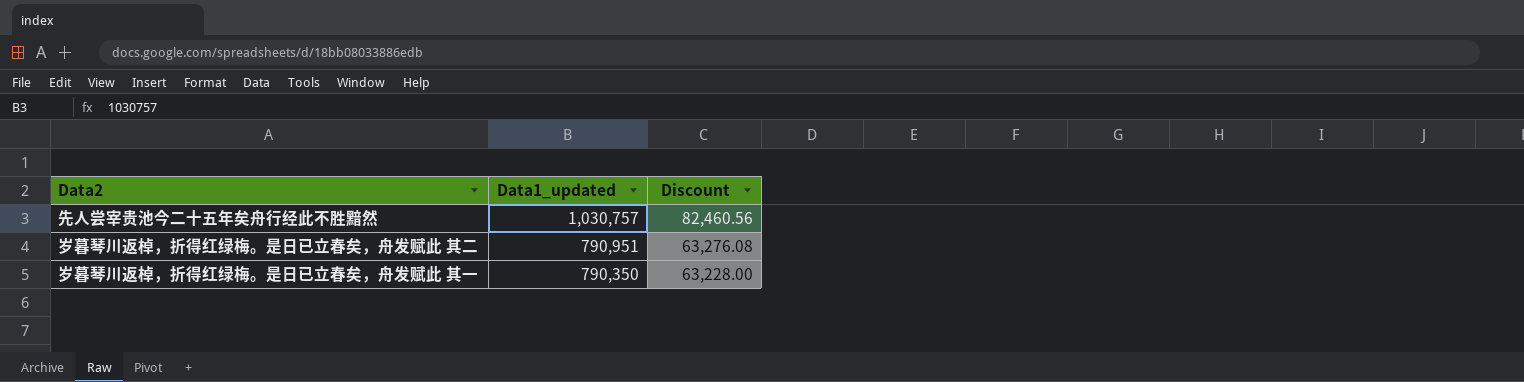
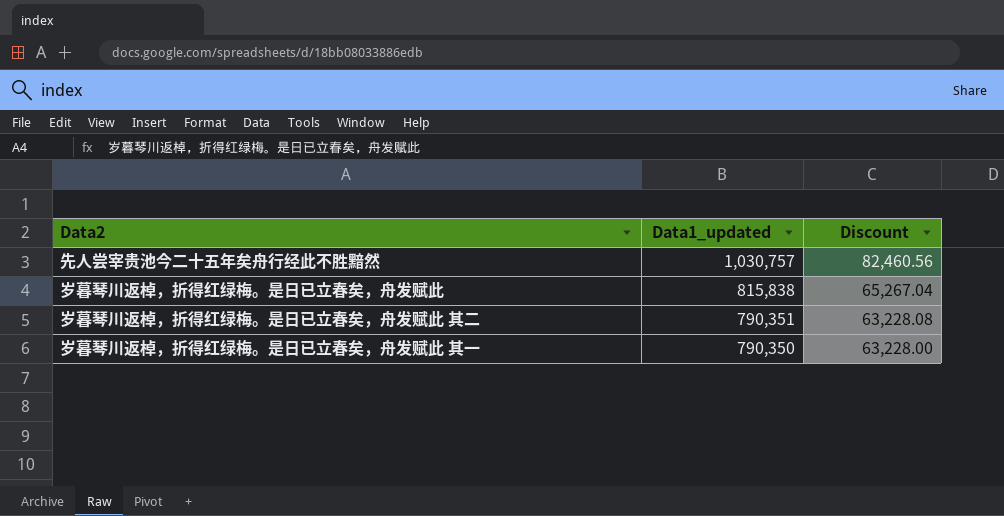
row 岁暮琴川返棹，折得红绿梅。是日已立春矣，舟发赋此: none -> 815,838 | 65,267.04
岁暮琴川返棹，折得红绿梅。是日已立春矣，舟发赋此 其二 | Data1_updated: 790,951 -> 790,351
岁暮琴川返棹，折得红绿梅。是日已立春矣，舟发赋此 其二 | Discount: 63,276.08 -> 63,228.08

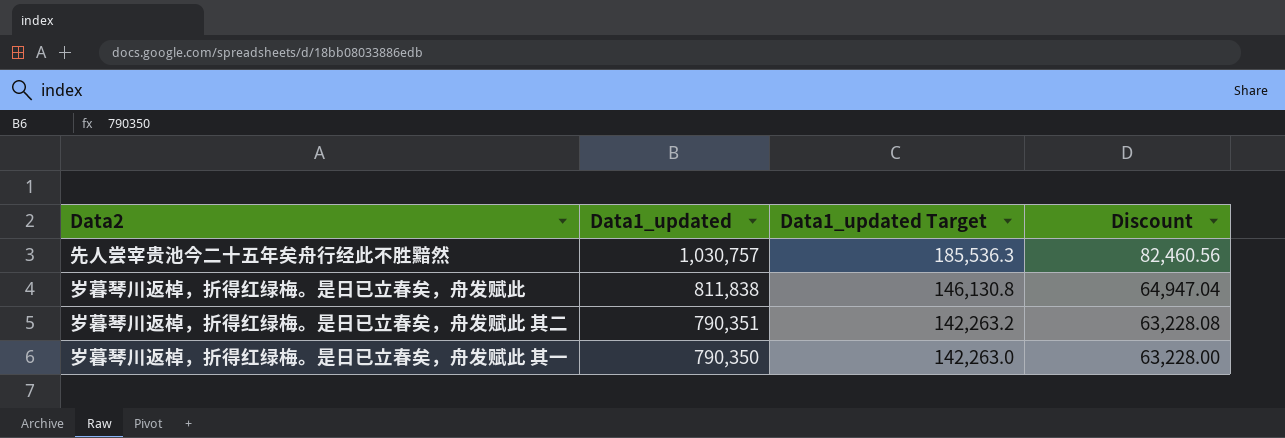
column Data1_updated Target | formula: none -> [Data1_updated] * 0.18
岁暮琴川返棹，折得红绿梅。是日已立春矣，舟发赋此 | Data1_updated: 815,838 -> 811,838
岁暮琴川返棹，折得红绿梅。是日已立春矣，舟发赋此 | Discount: 65,267.04 -> 64,947.04

